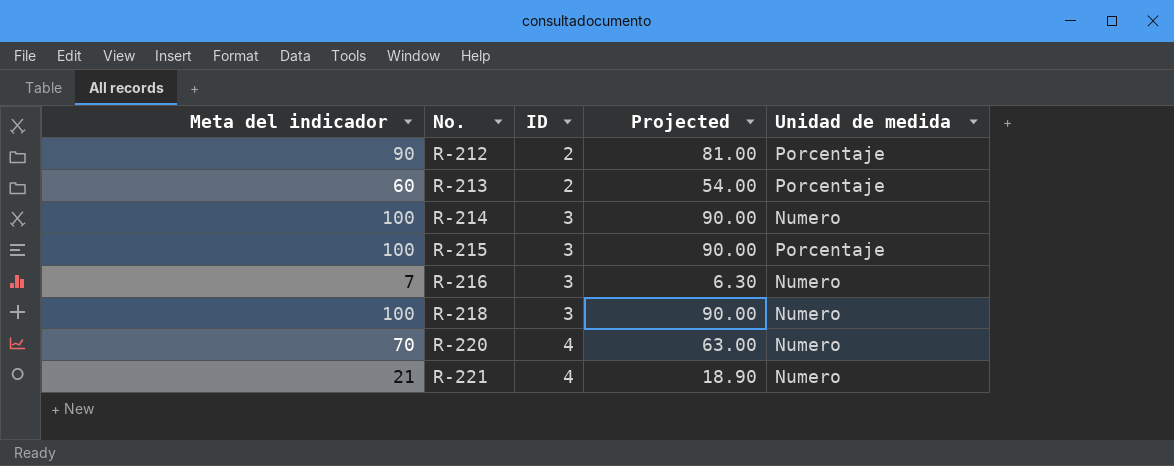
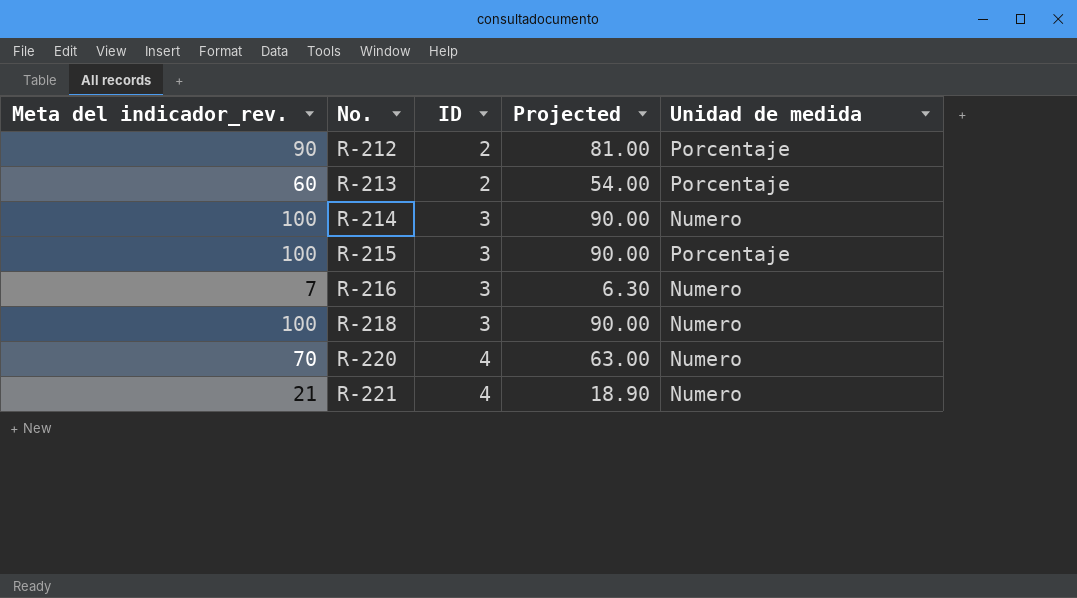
column name: Meta del indicador -> Meta del indicador_rev.

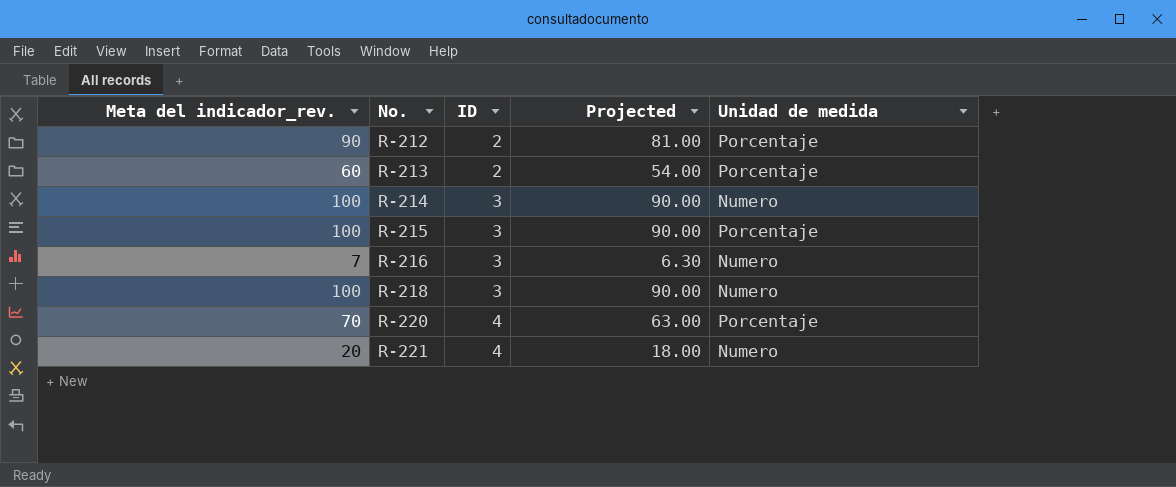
R-220 | Unidad de medida: Numero -> Porcentaje
R-221 | Meta del indicador_rev.: 21 -> 20
R-221 | Projected: 18.90 -> 18.00

